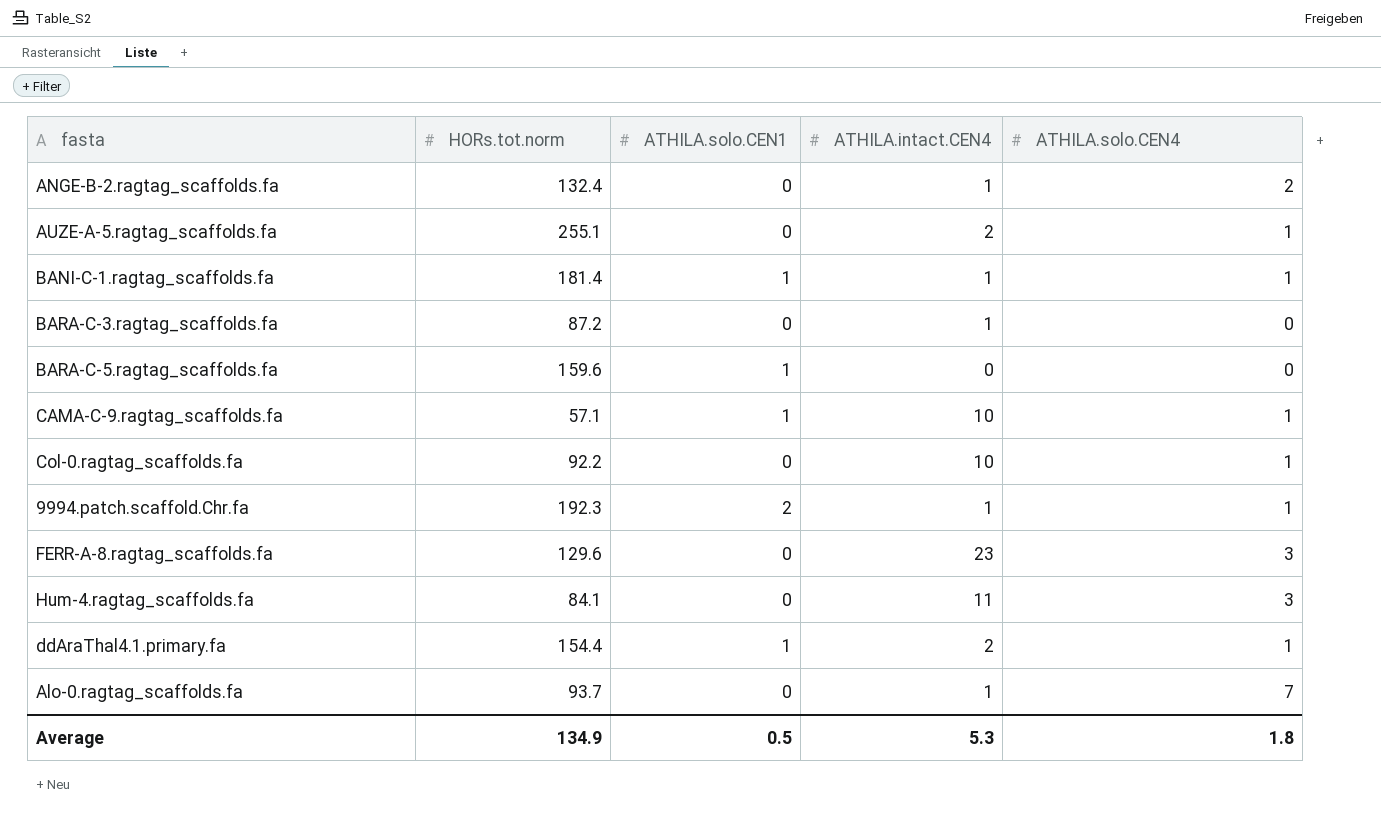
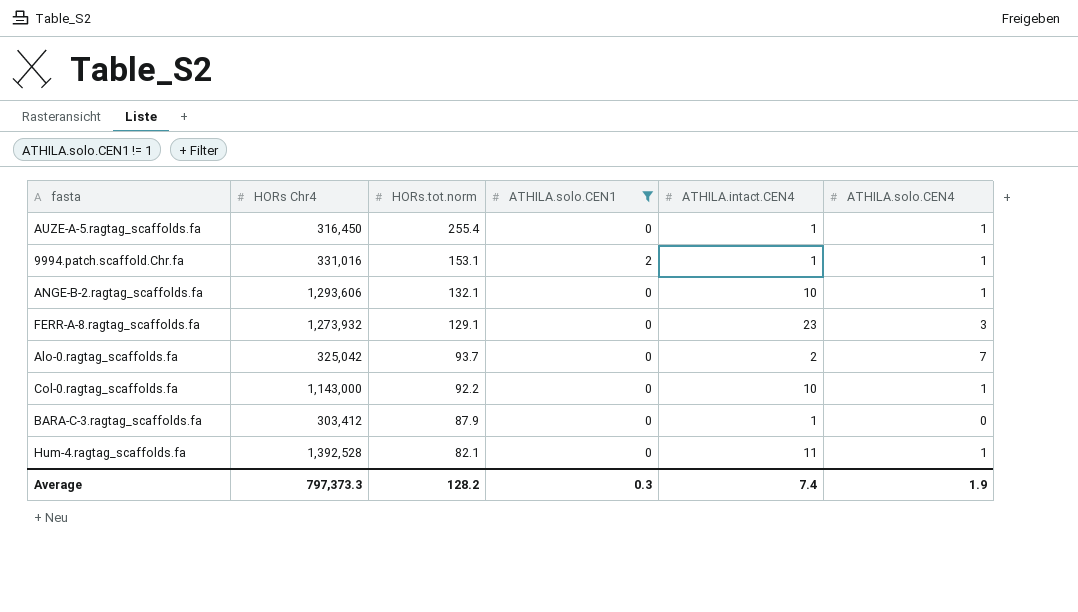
filter: none -> ATHILA.solo.CEN1 != 1
row order: none -> HORs.tot.norm descending
column HORs Chr4 | position: none -> 2
AUZE-A-5.ragtag_scaffolds.fa | HORs.tot.norm: 255.1 -> 255.4
AUZE-A-5.ragtag_scaffolds.fa | ATHILA.intact.CEN4: 2 -> 1
9994.patch.scaffold.Chr.fa | HORs.tot.norm: 192.3 -> 153.1
ANGE-B-2.ragtag_scaffolds.fa | HORs.tot.norm: 132.4 -> 132.1
ANGE-B-2.ragtag_scaffolds.fa | ATHILA.intact.CEN4: 1 -> 10
ANGE-B-2.ragtag_scaffolds.fa | ATHILA.solo.CEN4: 2 -> 1
FERR-A-8.ragtag_scaffolds.fa | HORs.tot.norm: 129.6 -> 129.1
Alo-0.ragtag_scaffolds.fa | ATHILA.intact.CEN4: 1 -> 2
BARA-C-3.ragtag_scaffolds.fa | HORs.tot.norm: 87.2 -> 87.9
Hum-4.ragtag_scaffolds.fa | HORs.tot.norm: 84.1 -> 82.1
Hum-4.ragtag_scaffolds.fa | ATHILA.solo.CEN4: 3 -> 1
Average | HORs.tot.norm: 134.9 -> 128.2
Average | ATHILA.solo.CEN1: 0.5 -> 0.3
Average | ATHILA.intact.CEN4: 5.3 -> 7.4
Average | ATHILA.solo.CEN4: 1.8 -> 1.9

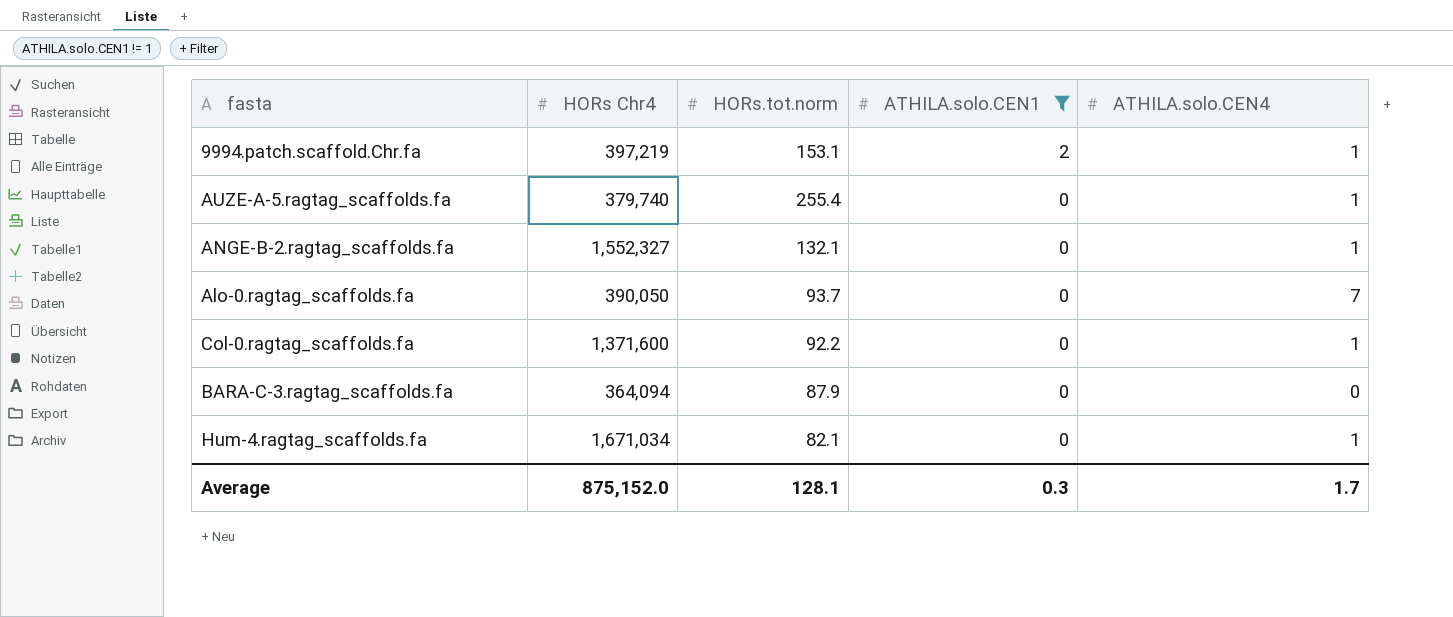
row order: HORs.tot.norm descending -> ATHILA.solo.CEN1 descending
column ATHILA.intact.CEN4 | position: 5 -> none
row FERR-A-8.ragtag_scaffolds.fa: 1,273,932 | 129.1 | 0 | 23 | 3 -> none
9994.patch.scaffold.Chr.fa | HORs Chr4: 331,016 -> 397,219
AUZE-A-5.ragtag_scaffolds.fa | HORs Chr4: 316,450 -> 379,740
ANGE-B-2.ragtag_scaffolds.fa | HORs Chr4: 1,293,606 -> 1,552,327
Alo-0.ragtag_scaffolds.fa | HORs Chr4: 325,042 -> 390,050
Col-0.ragtag_scaffolds.fa | HORs Chr4: 1,143,000 -> 1,371,600
BARA-C-3.ragtag_scaffolds.fa | HORs Chr4: 303,412 -> 364,094
Hum-4.ragtag_scaffolds.fa | HORs Chr4: 1,392,528 -> 1,671,034
Average | HORs Chr4: 797,373.3 -> 875,152.0
Average | HORs.tot.norm: 128.2 -> 128.1
Average | ATHILA.solo.CEN4: 1.9 -> 1.7

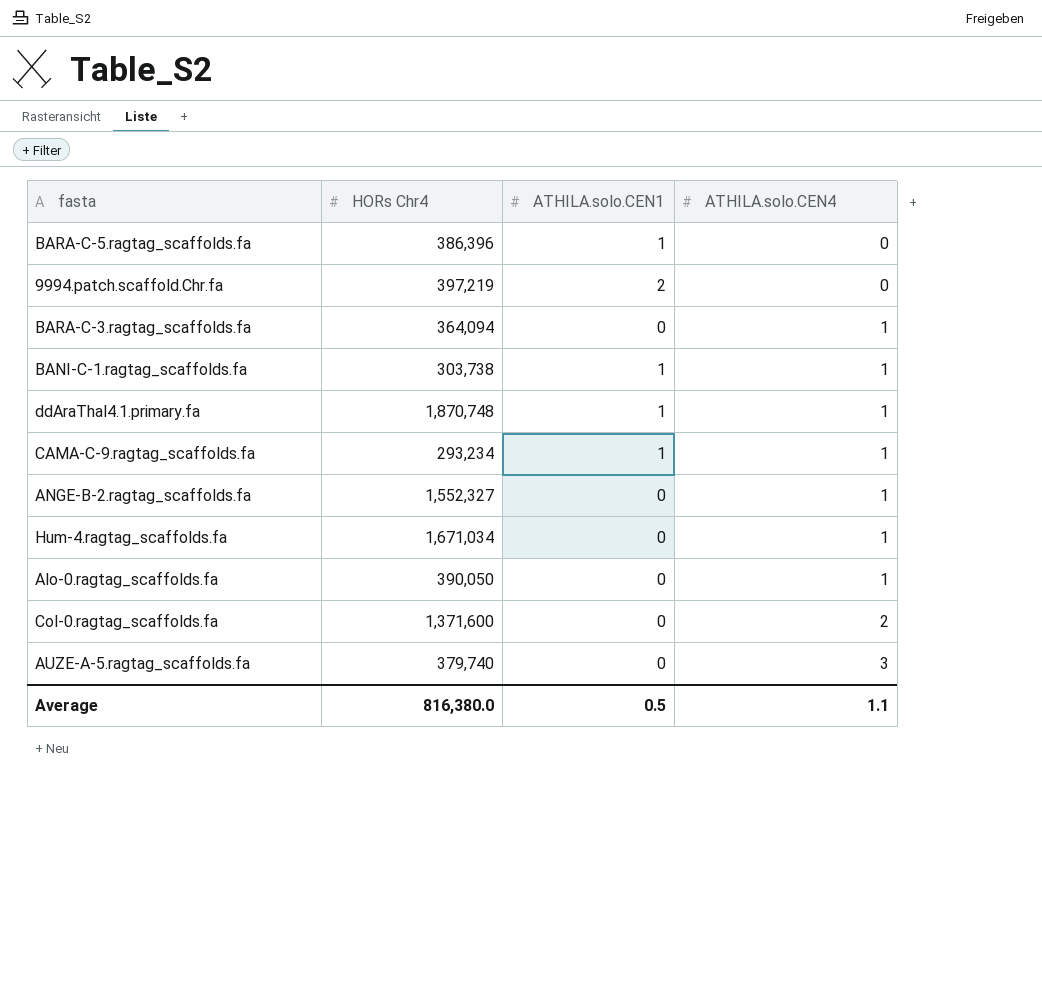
filter: ATHILA.solo.CEN1 != 1 -> none
row order: ATHILA.solo.CEN1 descending -> ATHILA.solo.CEN4 ascending
column HORs.tot.norm | position: 3 -> none
9994.patch.scaffold.Chr.fa | ATHILA.solo.CEN4: 1 -> 0
BARA-C-3.ragtag_scaffolds.fa | ATHILA.solo.CEN4: 0 -> 1
Alo-0.ragtag_scaffolds.fa | ATHILA.solo.CEN4: 7 -> 1
Col-0.ragtag_scaffolds.fa | ATHILA.solo.CEN4: 1 -> 2
AUZE-A-5.ragtag_scaffolds.fa | ATHILA.solo.CEN4: 1 -> 3
Average | HORs Chr4: 875,152.0 -> 816,380.0
Average | ATHILA.solo.CEN1: 0.3 -> 0.5
Average | ATHILA.solo.CEN4: 1.7 -> 1.1

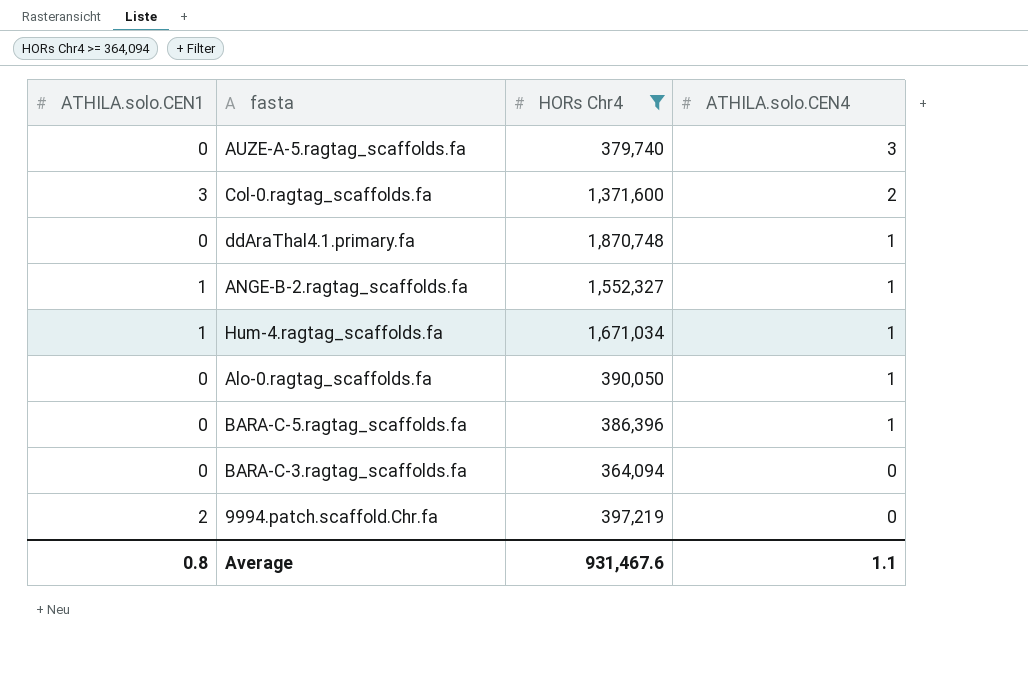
filter: none -> HORs Chr4 >= 364,094
row order: ATHILA.solo.CEN4 ascending -> ATHILA.solo.CEN4 descending
column ATHILA.solo.CEN1 | position: 3 -> 1
Col-0.ragtag_scaffolds.fa | ATHILA.solo.CEN1: 0 -> 3
ddAraThal4.1.primary.fa | ATHILA.solo.CEN1: 1 -> 0
ANGE-B-2.ragtag_scaffolds.fa | ATHILA.solo.CEN1: 0 -> 1
Hum-4.ragtag_scaffolds.fa | ATHILA.solo.CEN1: 0 -> 1
BARA-C-5.ragtag_scaffolds.fa | ATHILA.solo.CEN1: 1 -> 0
BARA-C-5.ragtag_scaffolds.fa | ATHILA.solo.CEN4: 0 -> 1
BARA-C-3.ragtag_scaffolds.fa | ATHILA.solo.CEN4: 1 -> 0
Average | ATHILA.solo.CEN1: 0.5 -> 0.8
Average | HORs Chr4: 816,380.0 -> 931,467.6

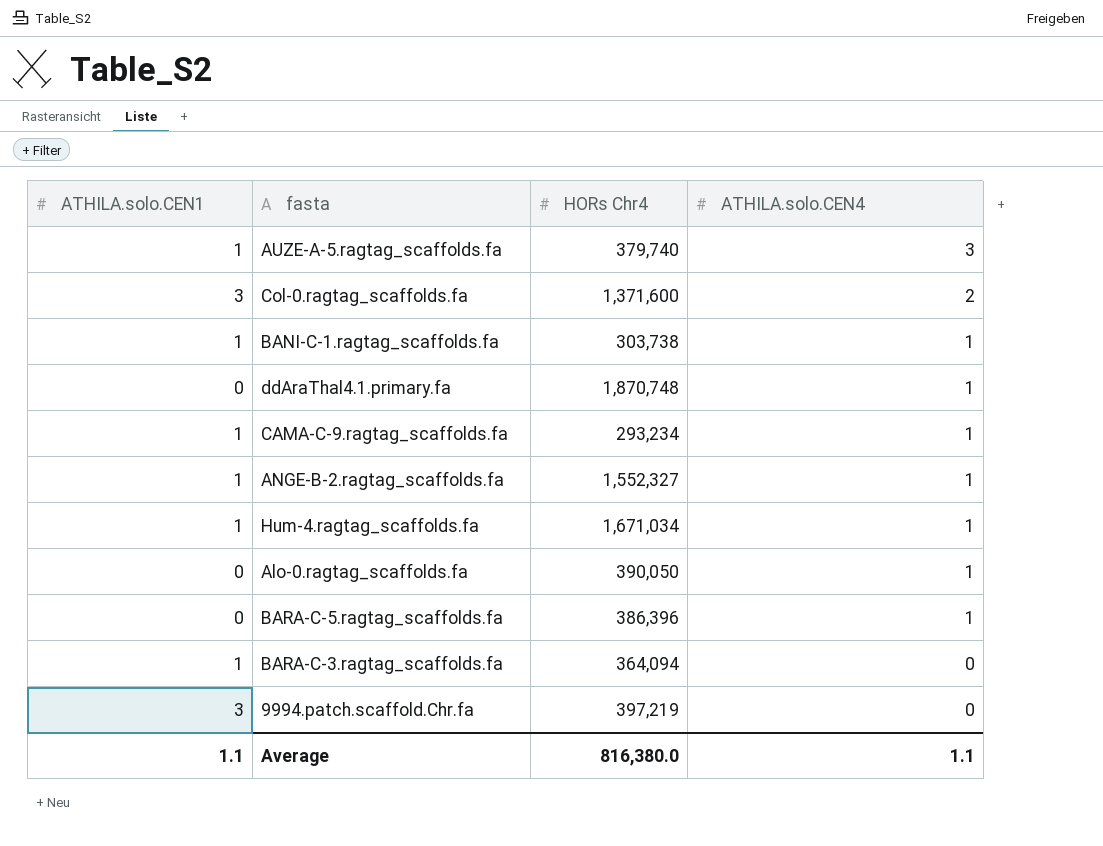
filter: HORs Chr4 >= 364,094 -> none
AUZE-A-5.ragtag_scaffolds.fa | ATHILA.solo.CEN1: 0 -> 1
BARA-C-3.ragtag_scaffolds.fa | ATHILA.solo.CEN1: 0 -> 1
9994.patch.scaffold.Chr.fa | ATHILA.solo.CEN1: 2 -> 3
Average | ATHILA.solo.CEN1: 0.8 -> 1.1
Average | HORs Chr4: 931,467.6 -> 816,380.0

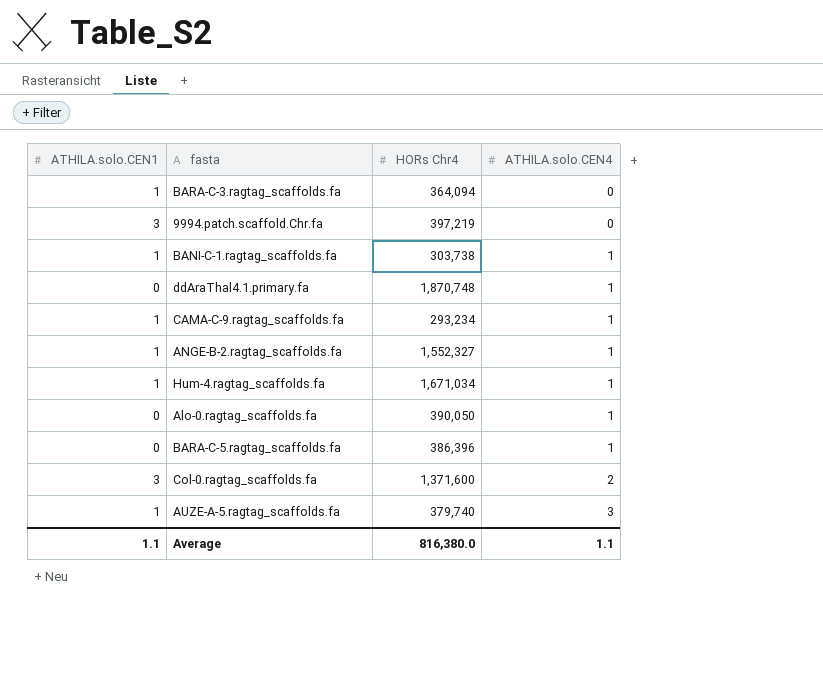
row order: ATHILA.solo.CEN4 descending -> ATHILA.solo.CEN4 ascending

